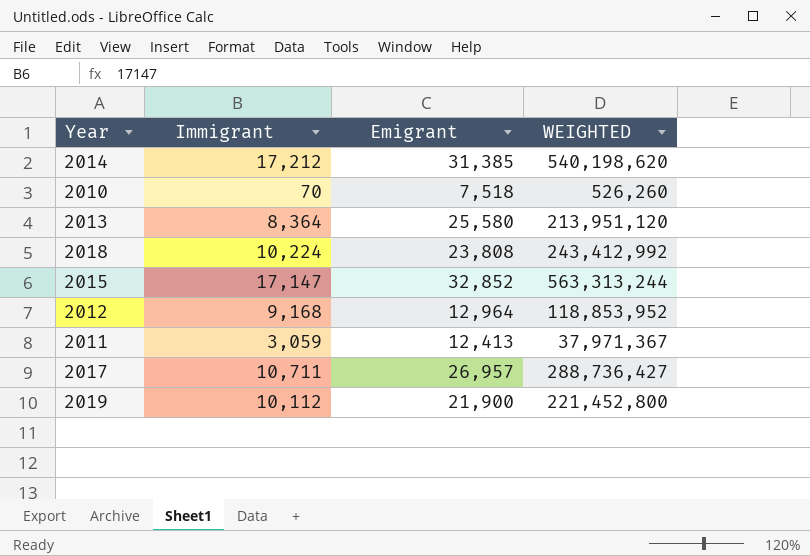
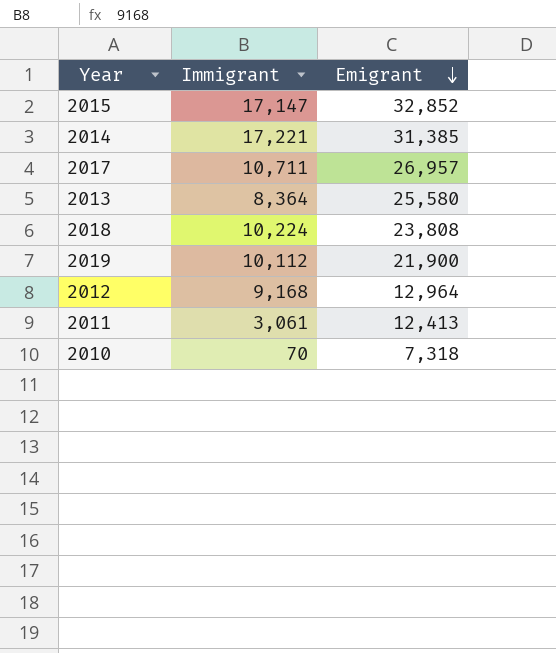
row order: none -> Emigrant descending
column WEIGHTED | formula: [Immigrant] * [Emigrant] -> none
2014 | Immigrant: 17,212 -> 17,221
2011 | Immigrant: 3,059 -> 3,061
2010 | Emigrant: 7,518 -> 7,318

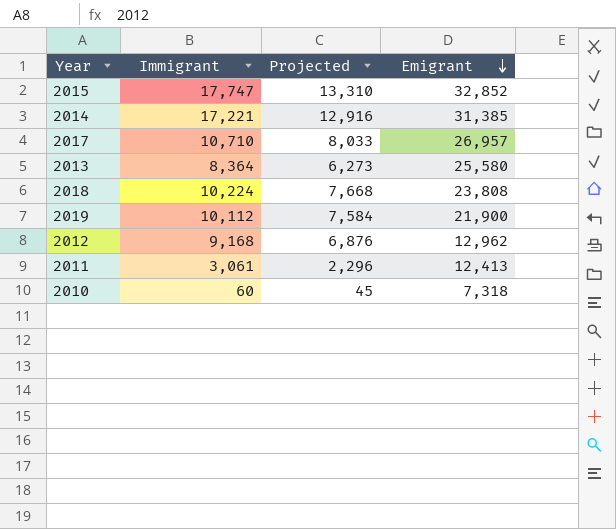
column Projected | formula: none -> [Immigrant] * 0.75
2015 | Immigrant: 17,147 -> 17,747
2017 | Immigrant: 10,711 -> 10,710
2012 | Emigrant: 12,964 -> 12,962
2010 | Immigrant: 70 -> 60

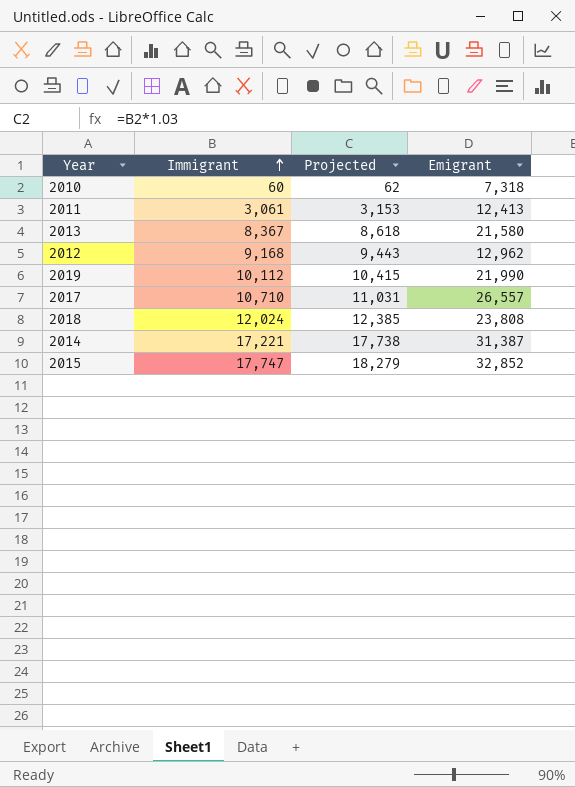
row order: Emigrant descending -> Immigrant ascending
column Projected | formula: [Immigrant] * 0.75 -> [Immigrant] * 1.03
2013 | Immigrant: 8,364 -> 8,367
2013 | Emigrant: 25,580 -> 21,580
2019 | Emigrant: 21,900 -> 21,990
2017 | Emigrant: 26,957 -> 26,557
2018 | Immigrant: 10,224 -> 12,024
2014 | Emigrant: 31,385 -> 31,387

